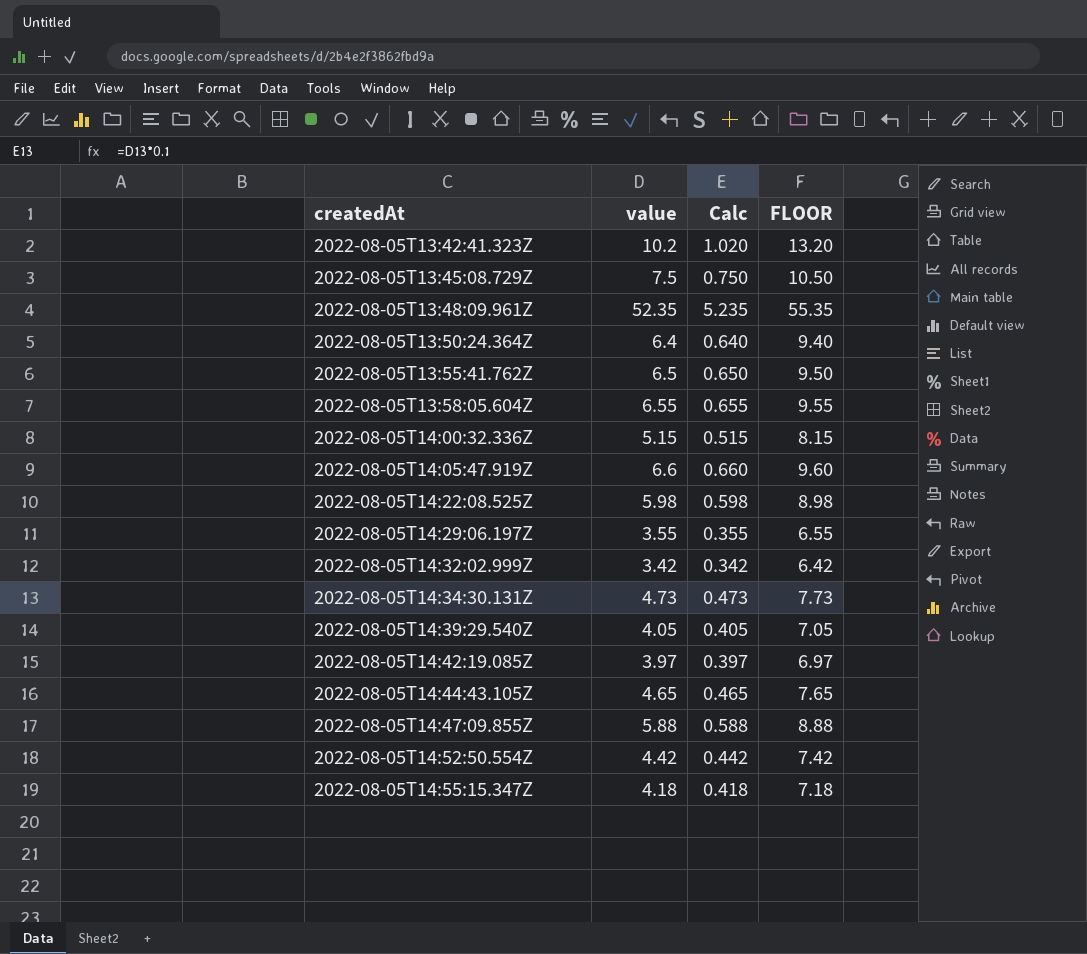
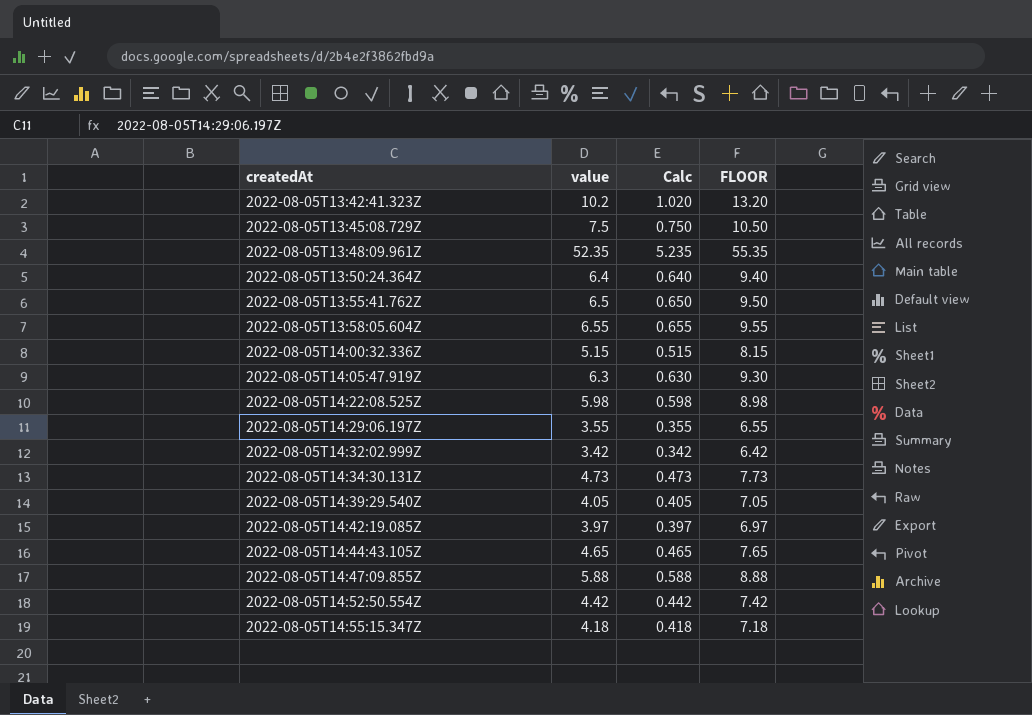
2022-08-05T14:05:47.919Z | value: 6.6 -> 6.3
2022-08-05T14:05:47.919Z | Calc: 0.660 -> 0.630
2022-08-05T14:05:47.919Z | FLOOR: 9.60 -> 9.30

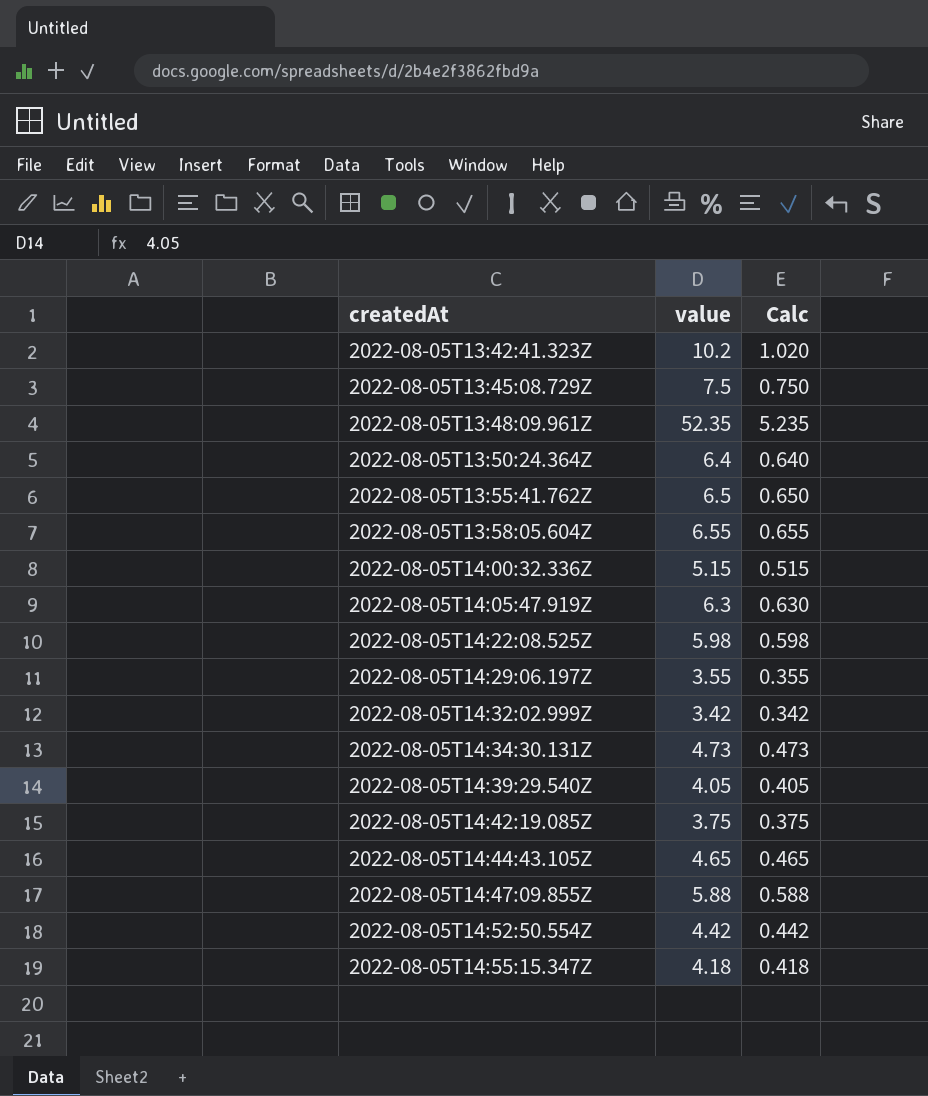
column FLOOR | formula: [value] + 3 -> none
2022-08-05T14:42:19.085Z | value: 3.97 -> 3.75
2022-08-05T14:42:19.085Z | Calc: 0.397 -> 0.375

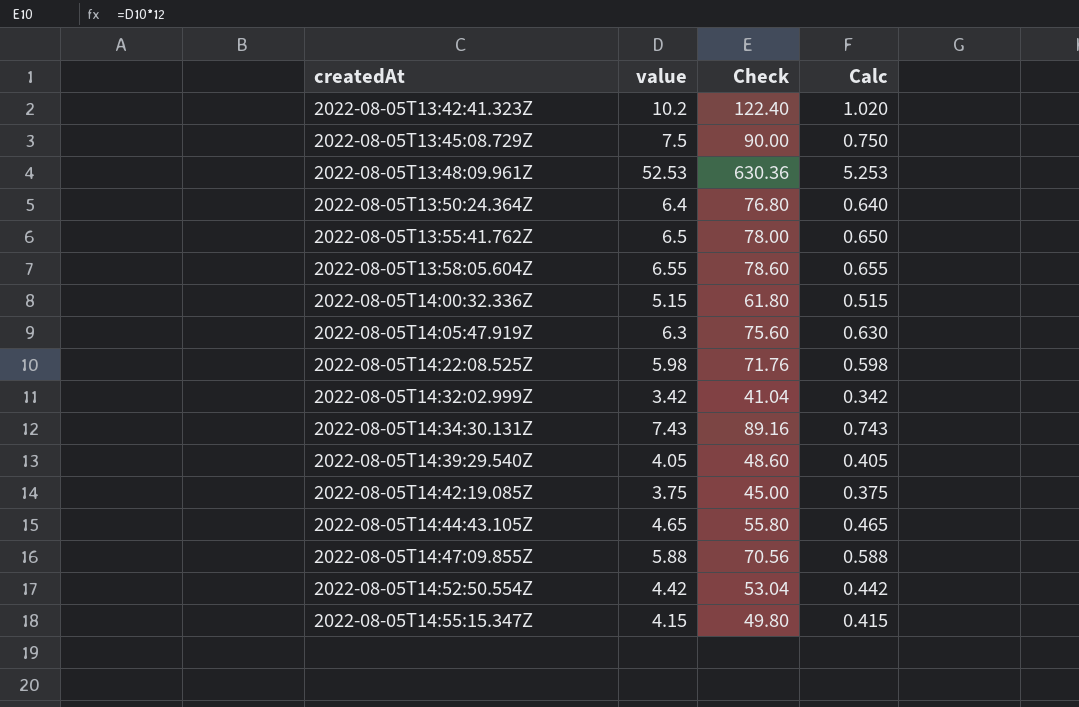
column Check | formula: none -> [value] * 12
row 2022-08-05T14:29:06.197Z: 3.55 | 0.355 -> none
2022-08-05T13:48:09.961Z | value: 52.35 -> 52.53
2022-08-05T13:48:09.961Z | Calc: 5.235 -> 5.253
2022-08-05T14:34:30.131Z | value: 4.73 -> 7.43
2022-08-05T14:34:30.131Z | Calc: 0.473 -> 0.743
2022-08-05T14:55:15.347Z | value: 4.18 -> 4.15
2022-08-05T14:55:15.347Z | Calc: 0.418 -> 0.415

